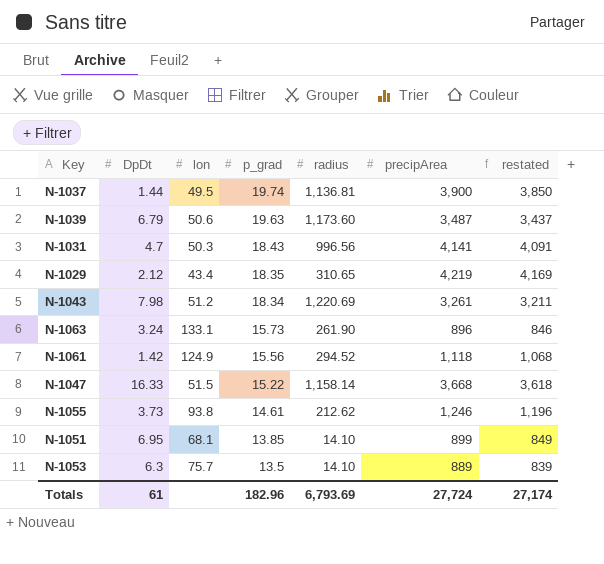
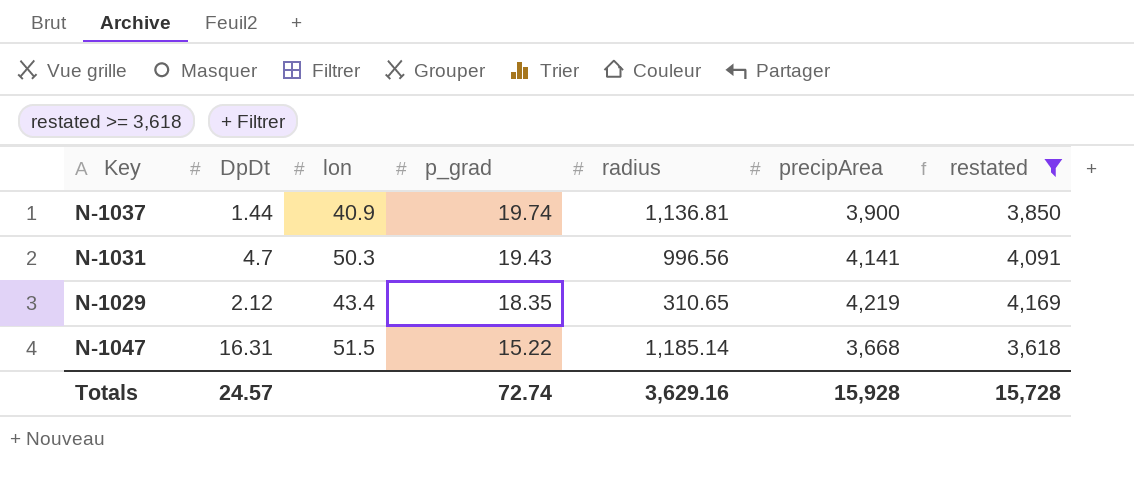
filter: none -> restated >= 3,618
N-1037 | lon: 49.5 -> 40.9
N-1031 | p_grad: 18.43 -> 19.43
N-1047 | DpDt: 16.33 -> 16.31
N-1047 | radius: 1,158.14 -> 1,185.14
Totals | DpDt: 61 -> 24.57
Totals | p_grad: 182.96 -> 72.74
Totals | radius: 6,793.69 -> 3,629.16
Totals | precipArea: 27,724 -> 15,928
Totals | restated: 27,174 -> 15,728

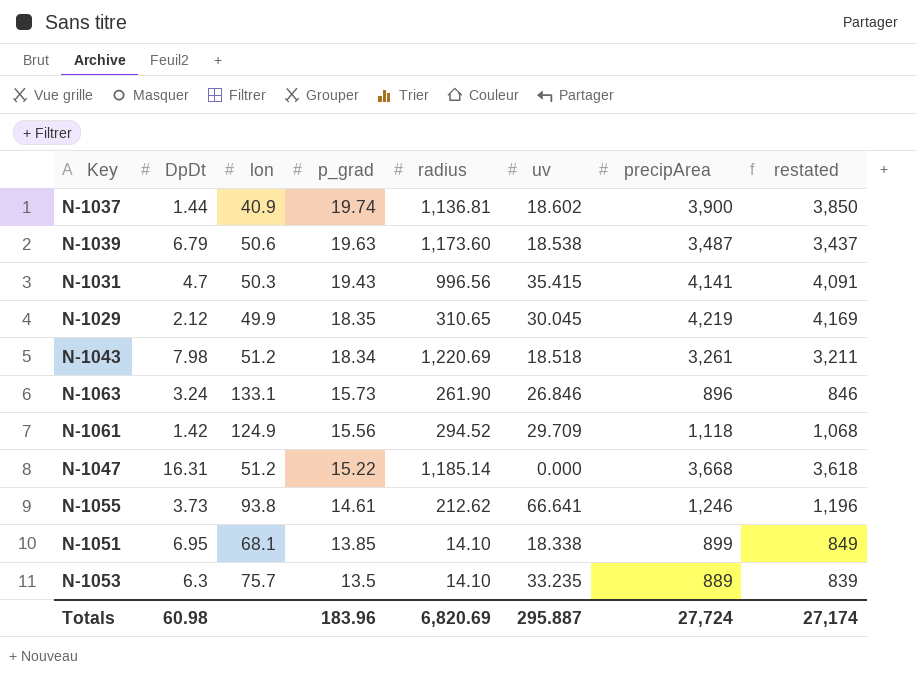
filter: restated >= 3,618 -> none
column uv | position: none -> 6
N-1029 | lon: 43.4 -> 49.9
N-1047 | lon: 51.5 -> 51.2
Totals | DpDt: 24.57 -> 60.98
Totals | p_grad: 72.74 -> 183.96
Totals | radius: 3,629.16 -> 6,820.69
Totals | precipArea: 15,928 -> 27,724
Totals | restated: 15,728 -> 27,174

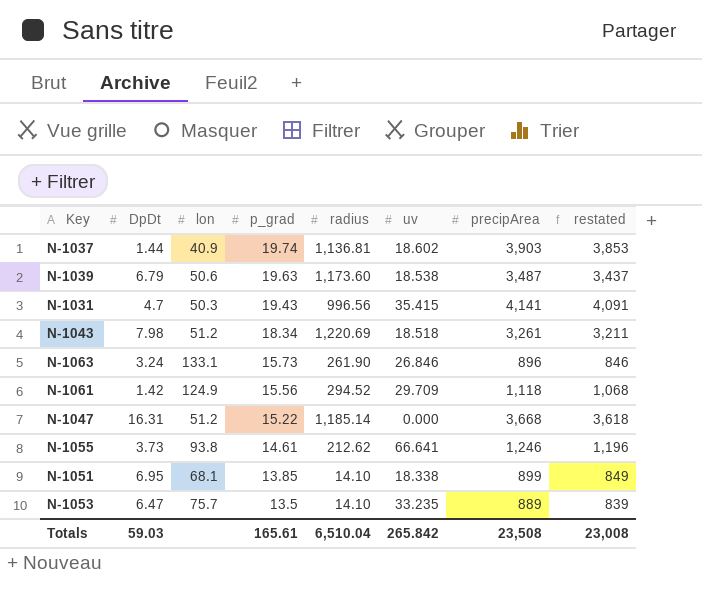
row N-1029: 2.12 | 49.9 | 18.35 | 310.65 | 30.045 | 4,219 | 4,169 -> none
N-1037 | precipArea: 3,900 -> 3,903
N-1037 | restated: 3,850 -> 3,853
N-1053 | DpDt: 6.3 -> 6.47
Totals | DpDt: 60.98 -> 59.03
Totals | p_grad: 183.96 -> 165.61
Totals | radius: 6,820.69 -> 6,510.04
Totals | uv: 295.887 -> 265.842
Totals | precipArea: 27,724 -> 23,508
Totals | restated: 27,174 -> 23,008

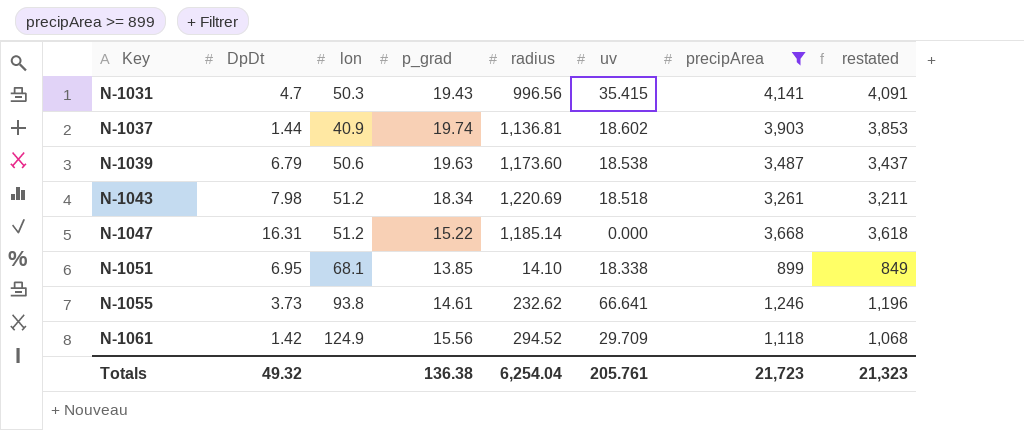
filter: none -> precipArea >= 899
row order: p_grad descending -> Key ascending
N-1055 | radius: 212.62 -> 232.62
Totals | DpDt: 59.03 -> 49.32
Totals | p_grad: 165.61 -> 136.38
Totals | radius: 6,510.04 -> 6,254.04
Totals | uv: 265.842 -> 205.761
Totals | precipArea: 23,508 -> 21,723
Totals | restated: 23,008 -> 21,323

